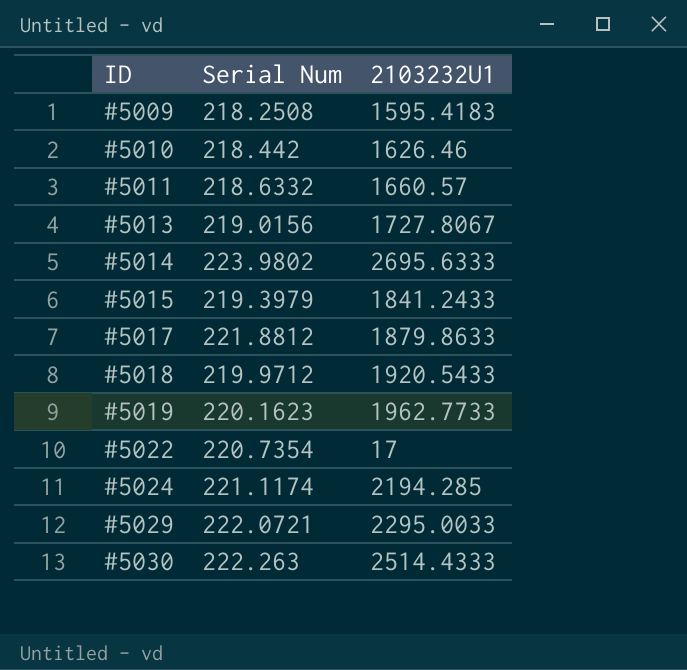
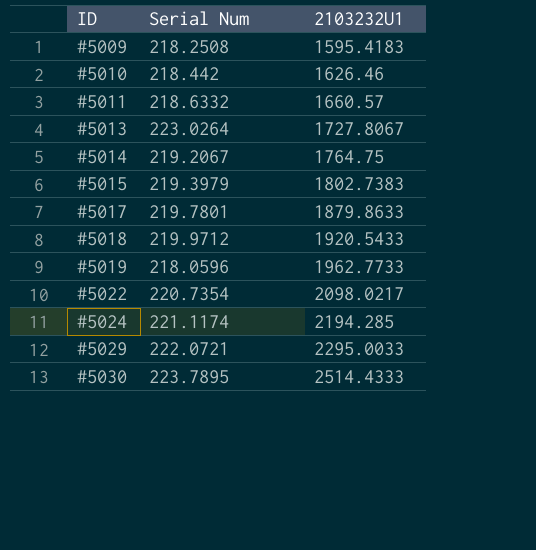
#5013 | Serial Num: 219.0156 -> 223.0264
#5014 | Serial Num: 223.9802 -> 219.2067
#5014 | 2103232U1: 2695.6333 -> 1764.75
#5015 | 2103232U1: 1841.2433 -> 1802.7383
#5017 | Serial Num: 221.8812 -> 219.7801
#5019 | Serial Num: 220.1623 -> 218.0596
#5022 | 2103232U1: 17 -> 2098.0217
#5030 | Serial Num: 222.263 -> 223.7895

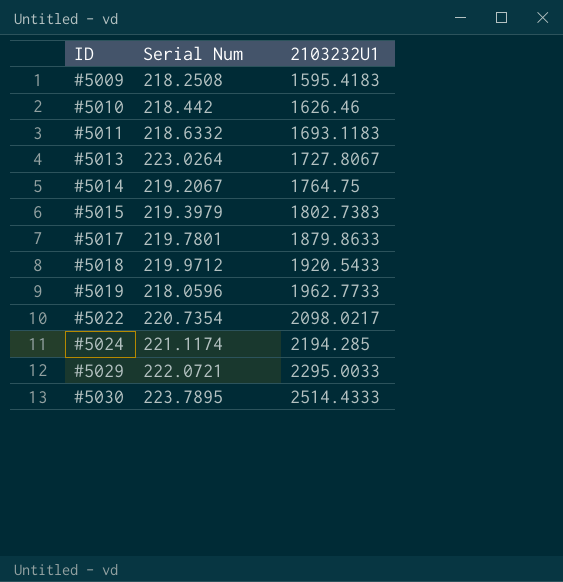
#5011 | 2103232U1: 1660.57 -> 1693.1183

